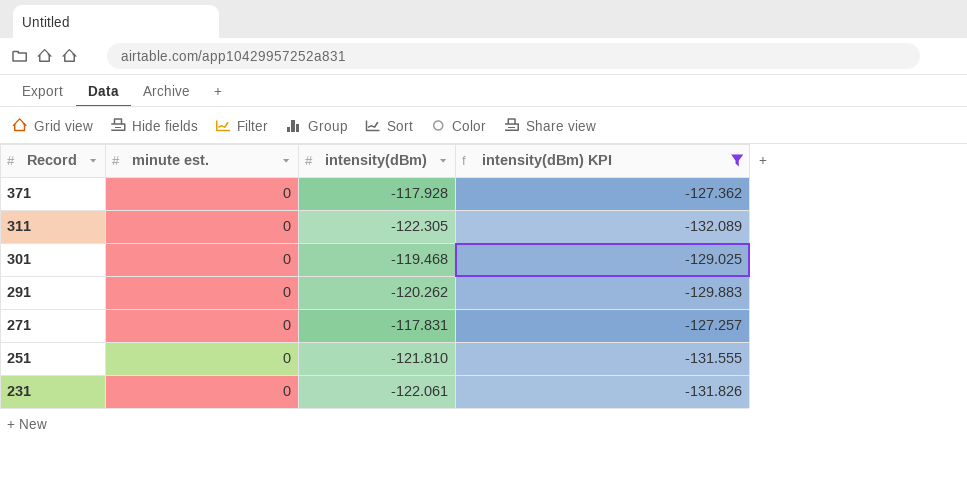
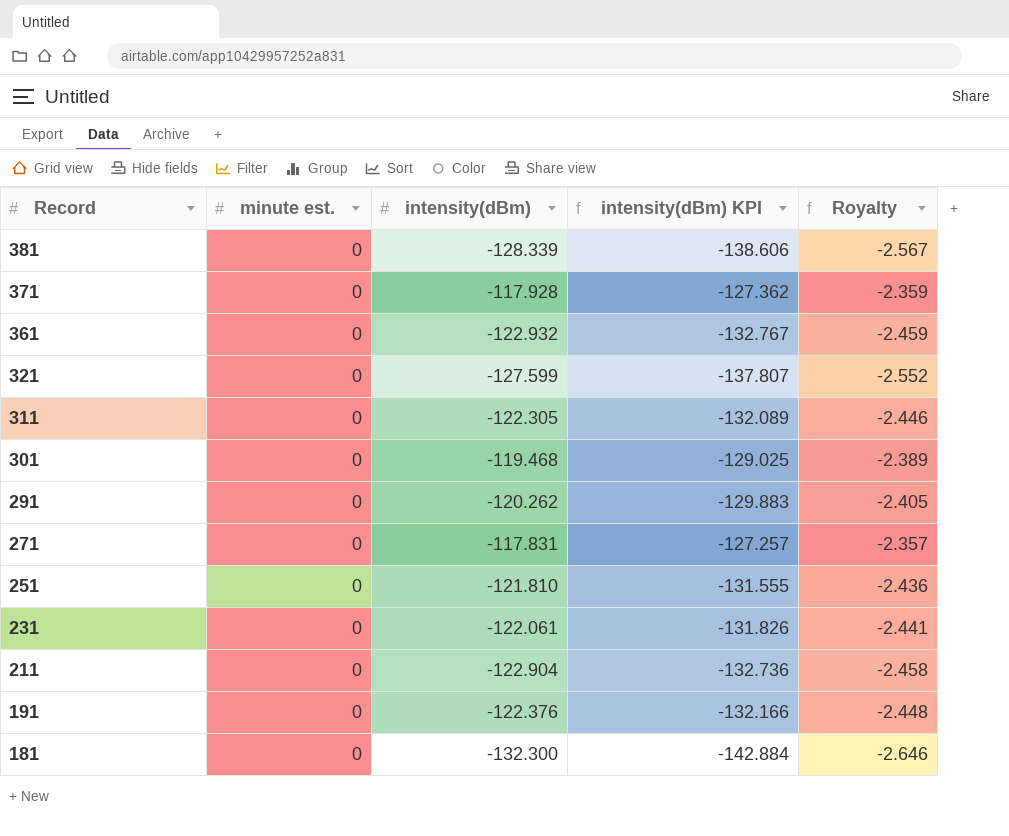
filter: intensity(dBm) KPI >= -132.089 -> none
column Royalty | formula: none -> [intensity(dBm)] * 0.02

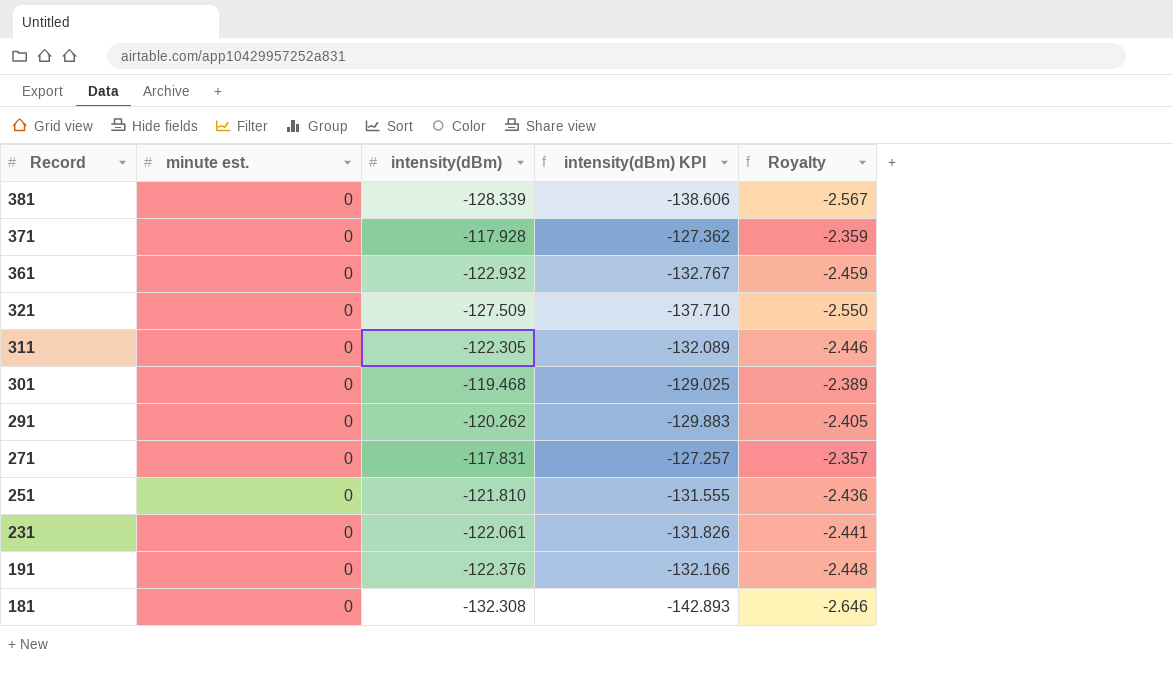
row 211: 0 | -122.904 | -132.736 | -2.458 -> none
321 | intensity(dBm): -127.599 -> -127.509
321 | intensity(dBm) KPI: -137.807 -> -137.710
321 | Royalty: -2.552 -> -2.550
181 | intensity(dBm): -132.300 -> -132.308
181 | intensity(dBm) KPI: -142.884 -> -142.893

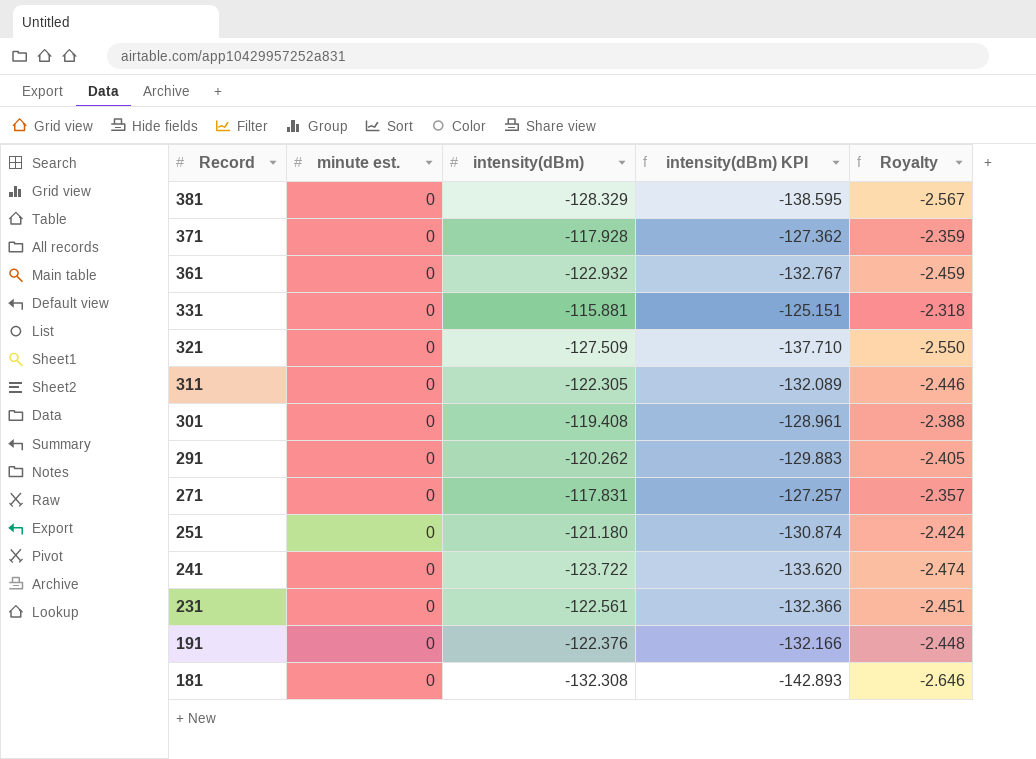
381 | intensity(dBm): -128.339 -> -128.329
381 | intensity(dBm) KPI: -138.606 -> -138.595
row 331: none -> 0 | -115.881 | -125.151 | -2.318
301 | intensity(dBm): -119.468 -> -119.408
301 | intensity(dBm) KPI: -129.025 -> -128.961
301 | Royalty: -2.389 -> -2.388
251 | intensity(dBm): -121.810 -> -121.180
251 | intensity(dBm) KPI: -131.555 -> -130.874
251 | Royalty: -2.436 -> -2.424
row 241: none -> 0 | -123.722 | -133.620 | -2.474
231 | intensity(dBm): -122.061 -> -122.561
231 | intensity(dBm) KPI: -131.826 -> -132.366
231 | Royalty: -2.441 -> -2.451

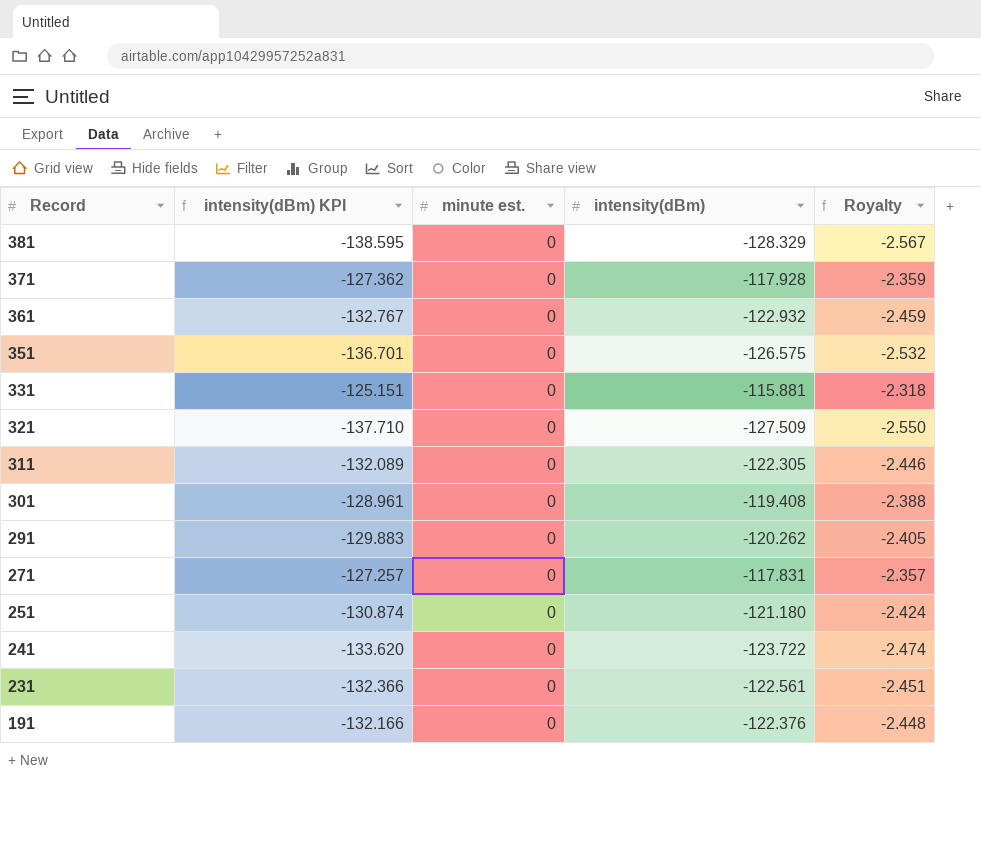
column intensity(dBm) KPI | position: 4 -> 2
row 181: 0 | -132.308 | -142.893 | -2.646 -> none
row 351: none -> -136.701 | 0 | -126.575 | -2.532

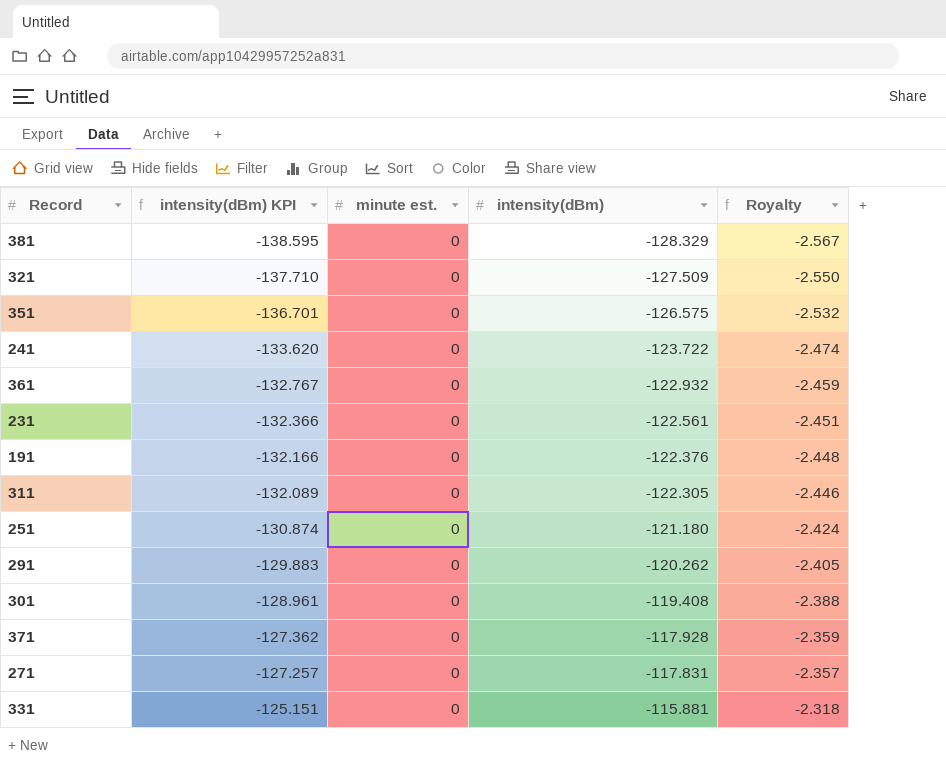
row order: Record descending -> intensity(dBm) KPI ascending

